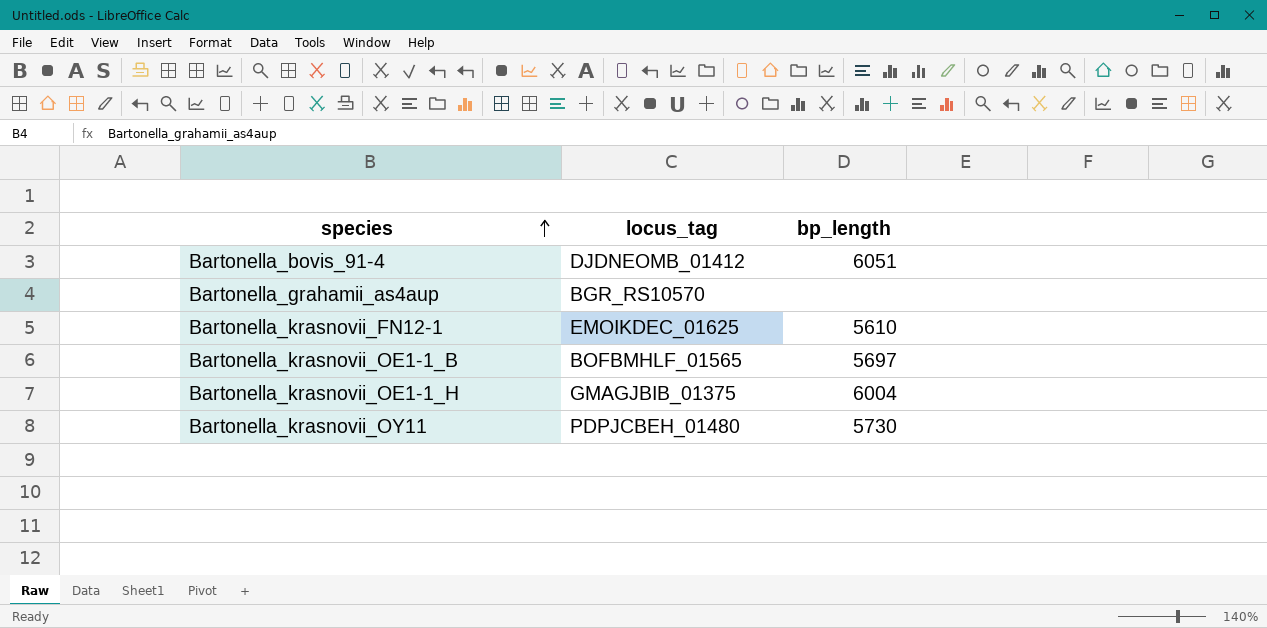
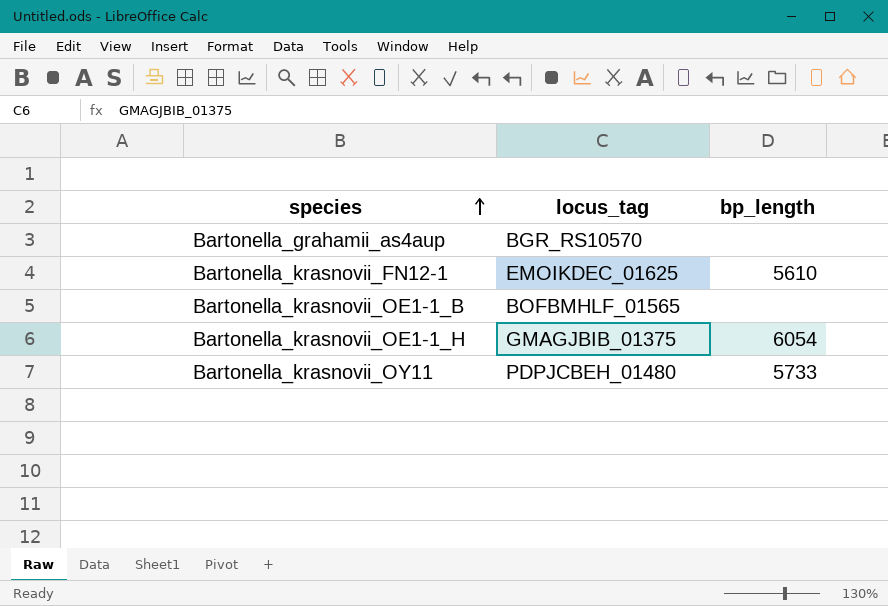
row Bartonella_bovis_91-4: DJDNEOMB_01412 | 6051 -> none
Bartonella_krasnovii_OE1-1_B | bp_length: 5697 -> none
Bartonella_krasnovii_OE1-1_H | bp_length: 6004 -> 6054
Bartonella_krasnovii_OY11 | bp_length: 5730 -> 5733

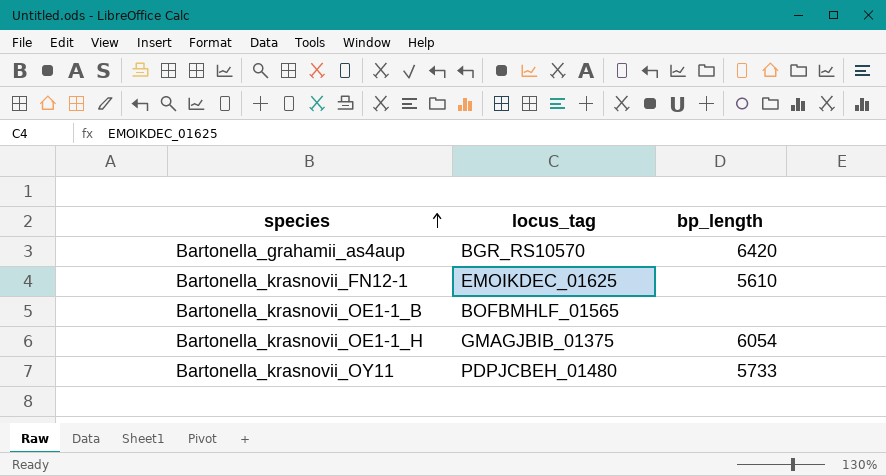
Bartonella_grahamii_as4aup | bp_length: none -> 6420

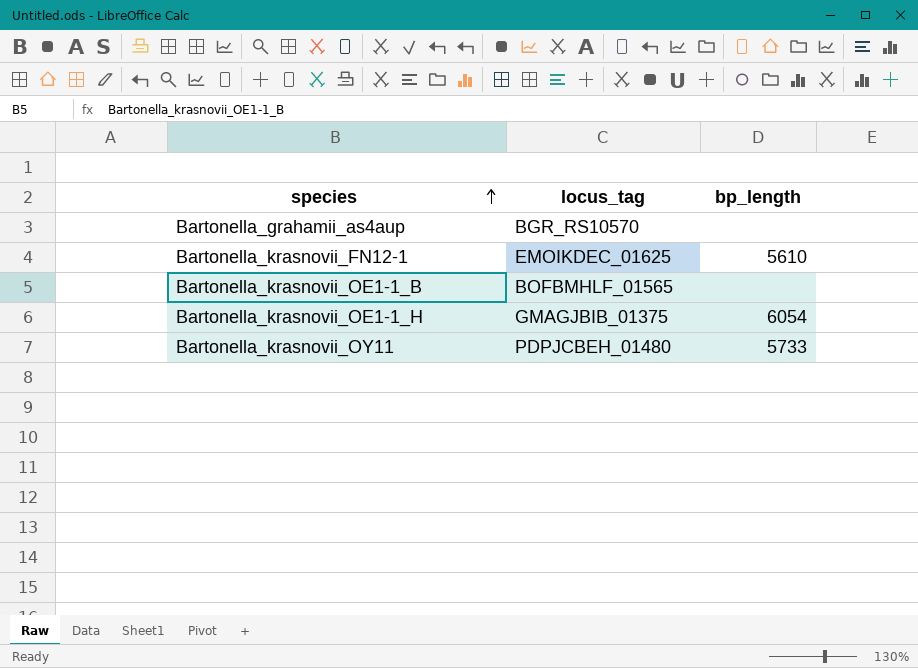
Bartonella_grahamii_as4aup | bp_length: 6420 -> none

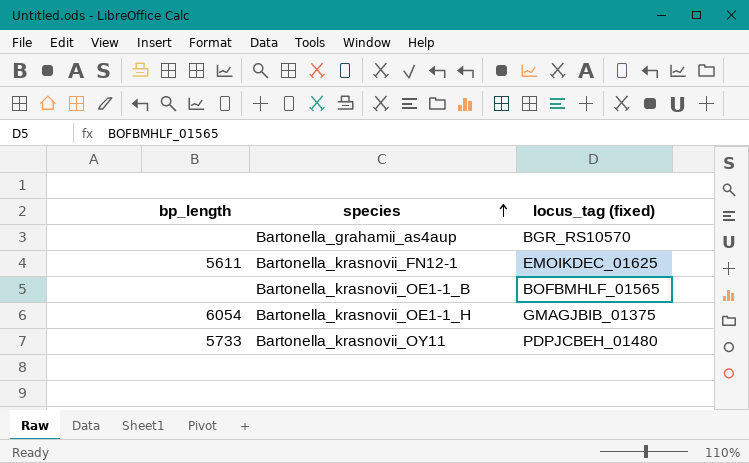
column bp_length | position: 3 -> 1
column name: locus_tag -> locus_tag (fixed)
Bartonella_krasnovii_FN12-1 | bp_length: 5610 -> 5611

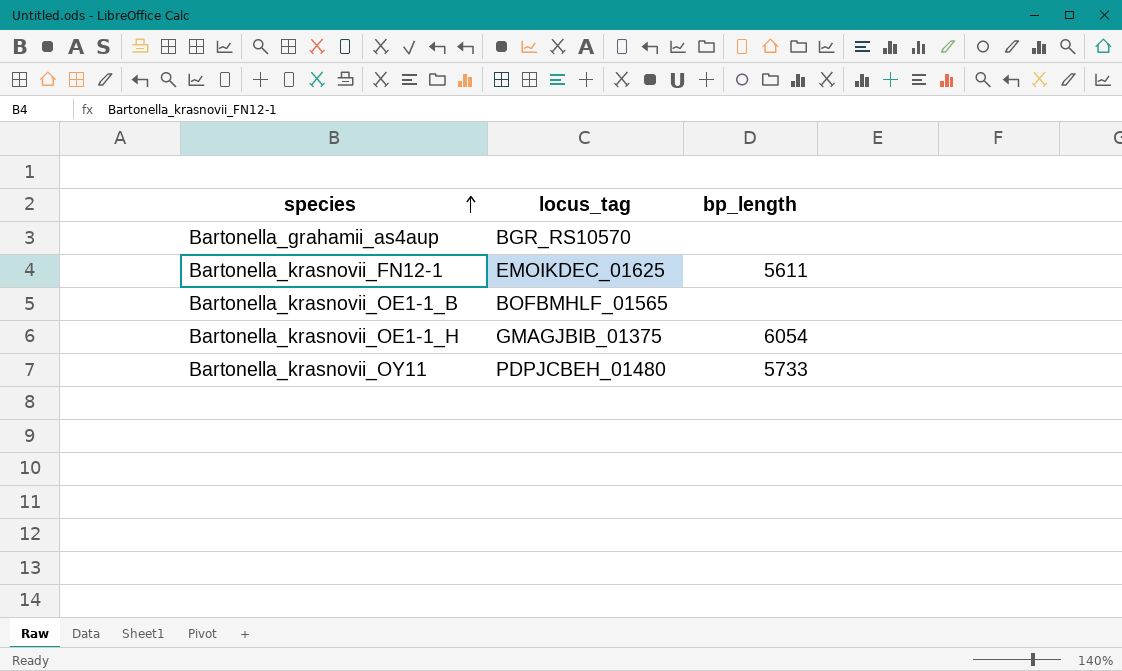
column name: locus_tag (fixed) -> locus_tag
column bp_length | position: 1 -> 3

